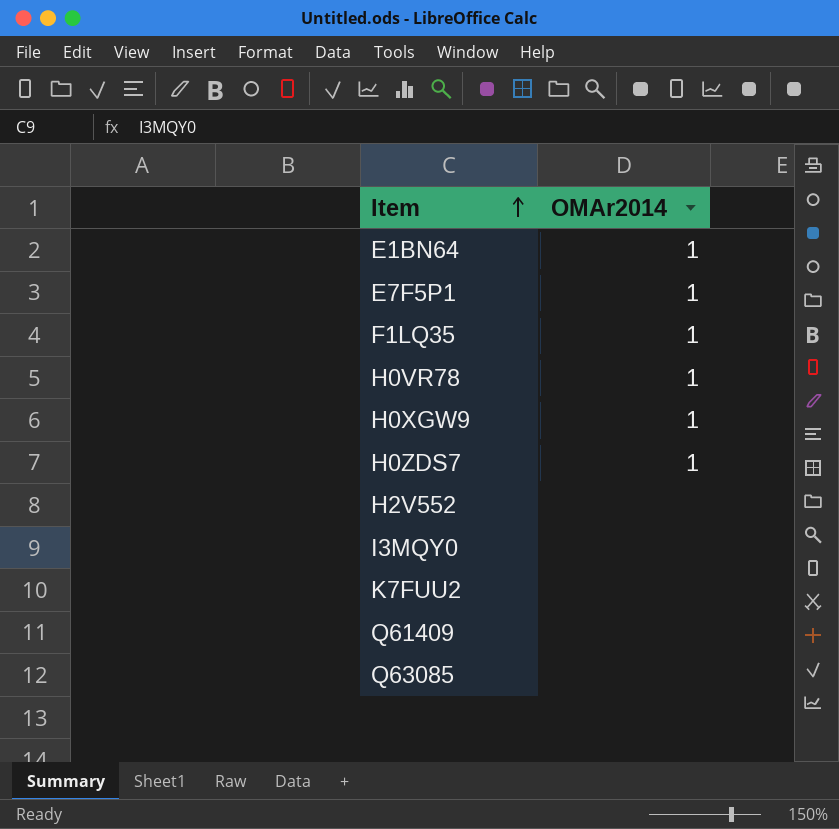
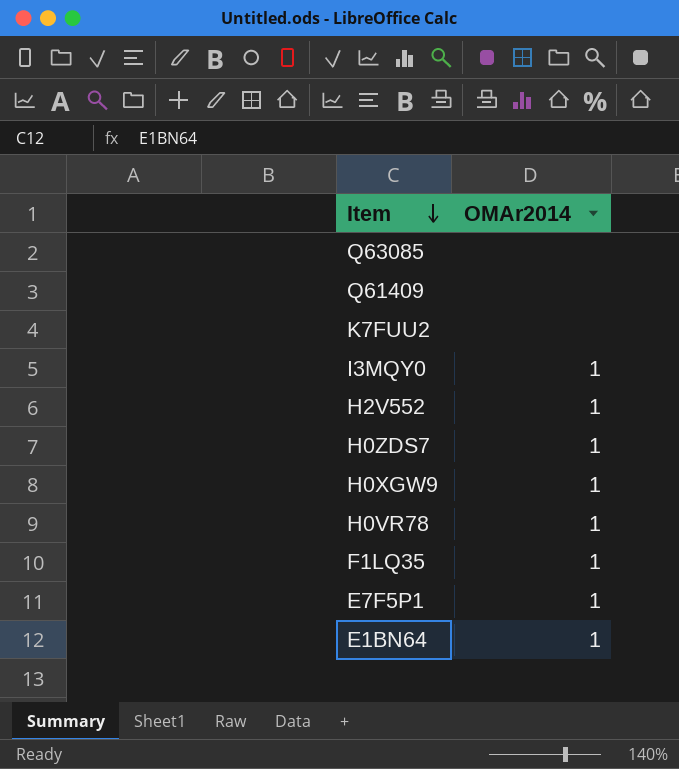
row order: Item ascending -> Item descending
I3MQY0 | OMAr2014: none -> 1
H2V552 | OMAr2014: none -> 1

